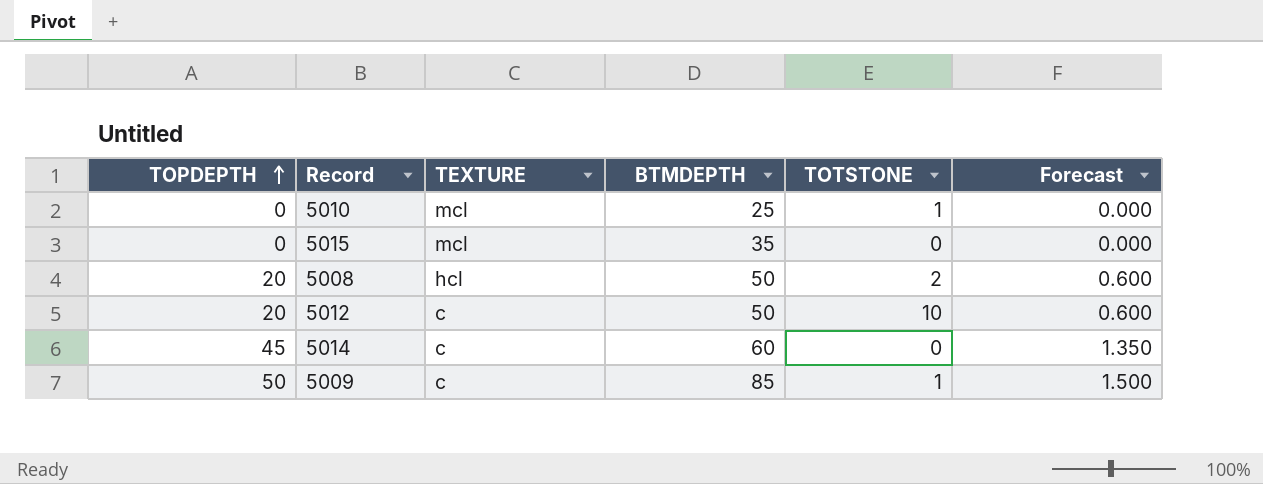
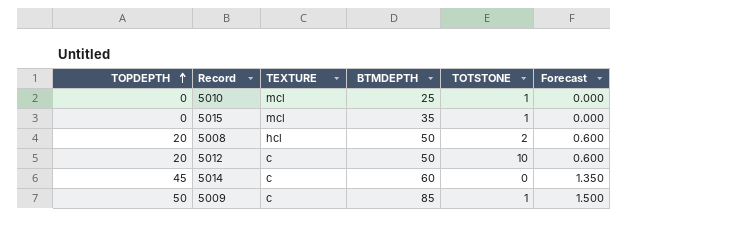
5015 | TOTSTONE: 0 -> 1

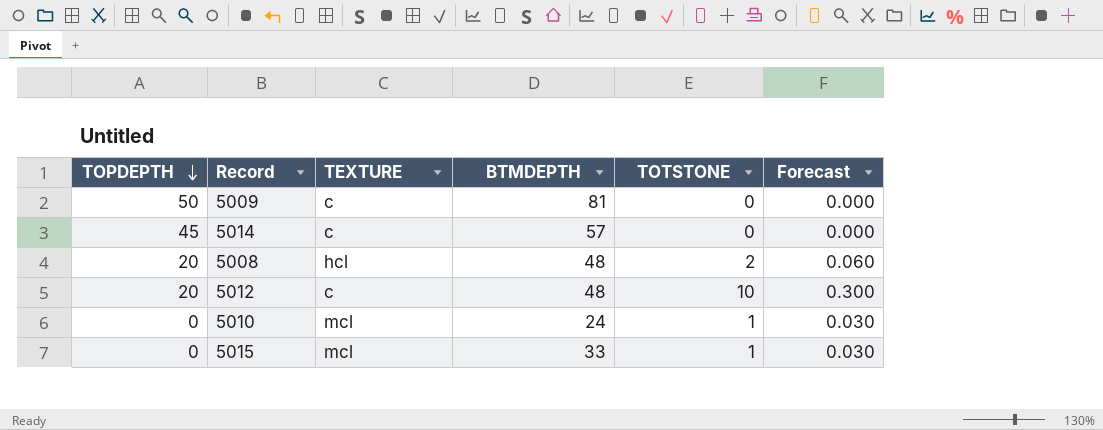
row order: TOPDEPTH ascending -> TOPDEPTH descending
column Forecast | formula: [TOPDEPTH] * 0.03 -> [TOTSTONE] * 0.03
5009 | BTMDEPTH: 85 -> 81
5009 | TOTSTONE: 1 -> 0
5014 | BTMDEPTH: 60 -> 57
5008 | BTMDEPTH: 50 -> 48
5012 | BTMDEPTH: 50 -> 48
5010 | BTMDEPTH: 25 -> 24
5015 | BTMDEPTH: 35 -> 33

